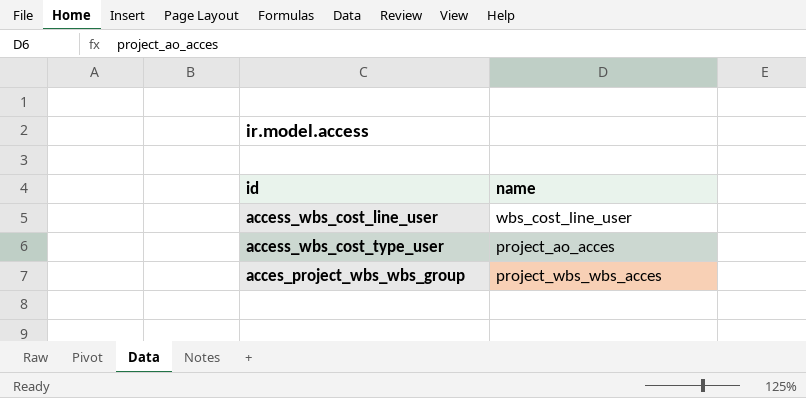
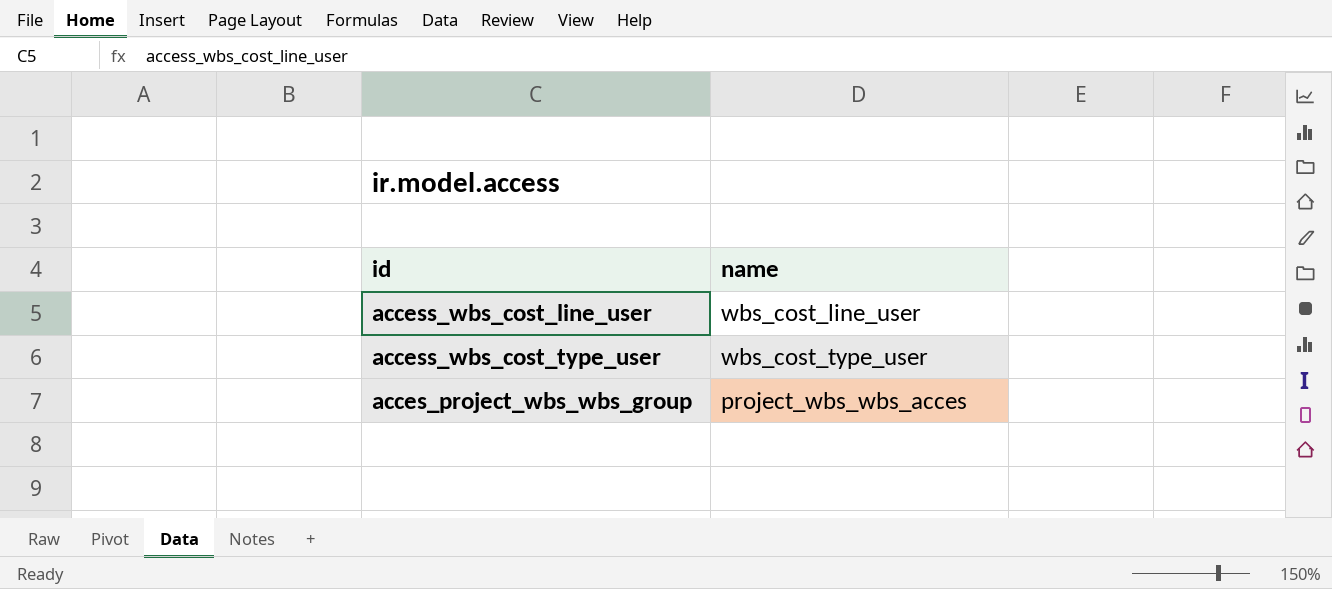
access_wbs_cost_type_user | name: project_ao_acces -> wbs_cost_type_user

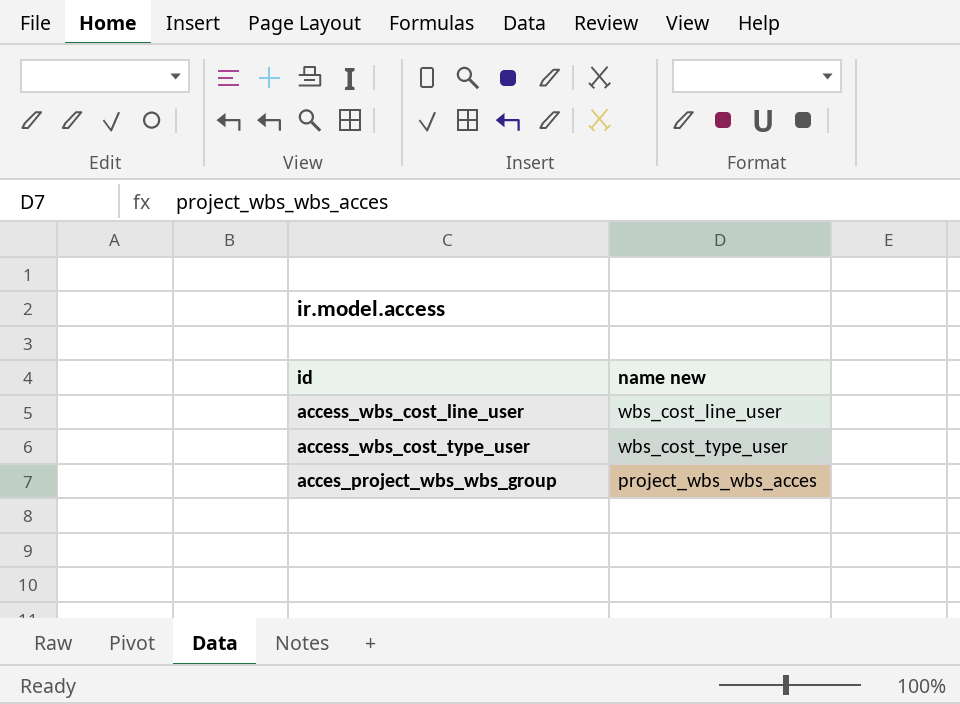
column name: name -> name new

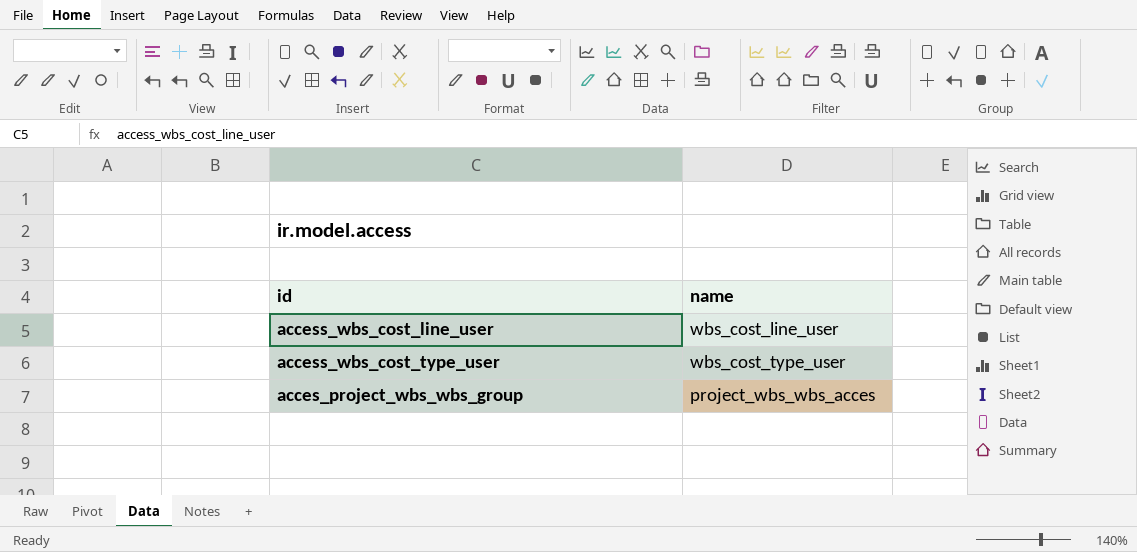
column name: name new -> name

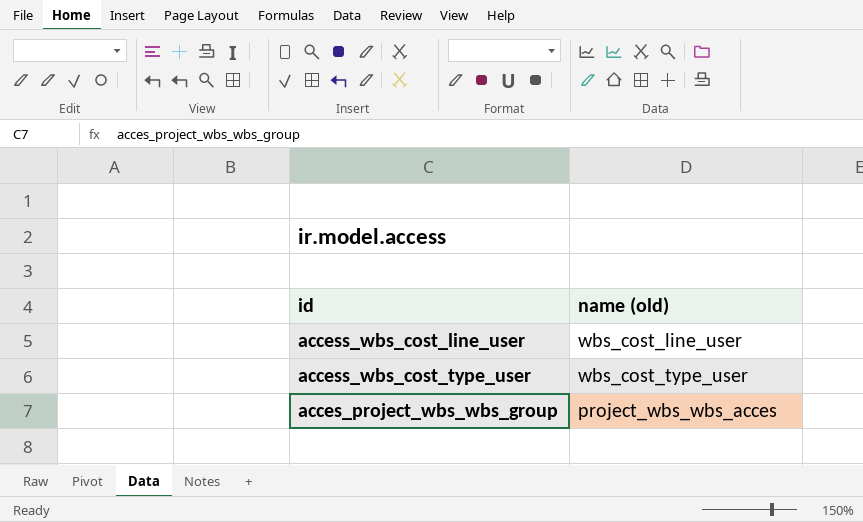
column name: name -> name (old)

